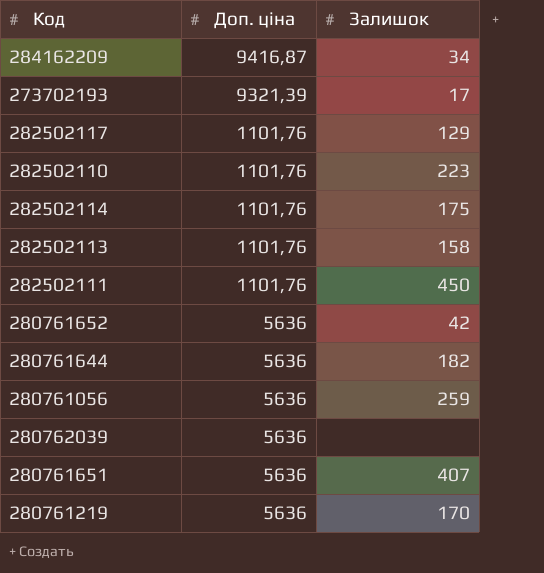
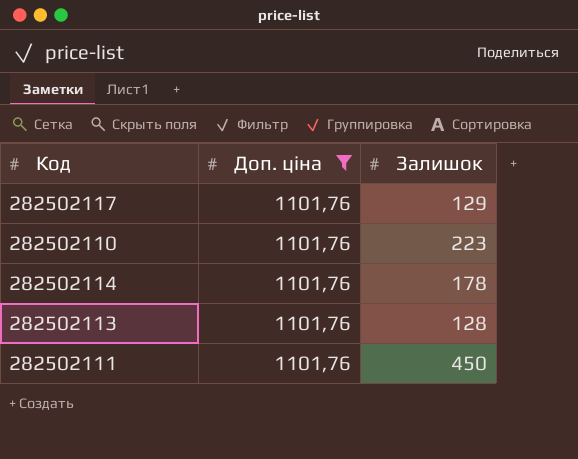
filter: none -> Доп. ціна = 1101,76
282502114 | Залишок: 175 -> 178
282502113 | Залишок: 158 -> 128

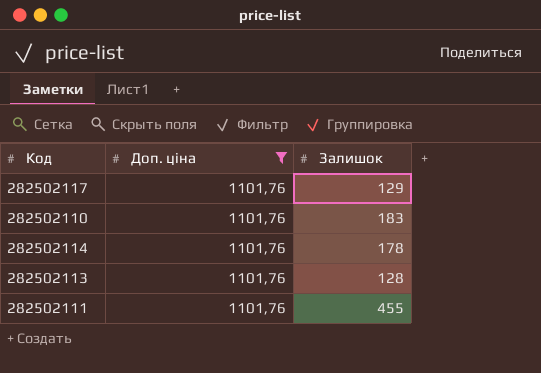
282502110 | Залишок: 223 -> 183
282502111 | Залишок: 450 -> 455

